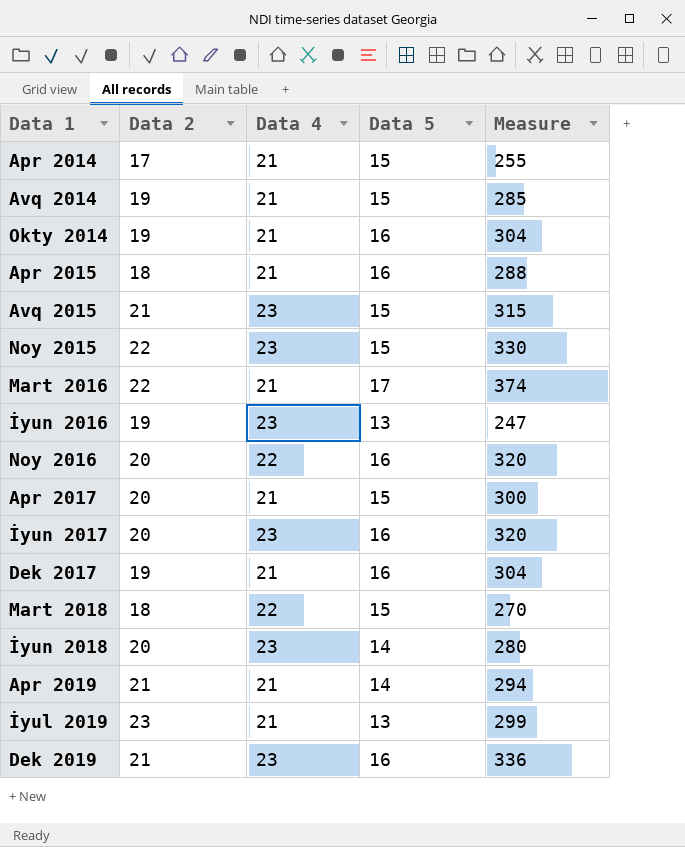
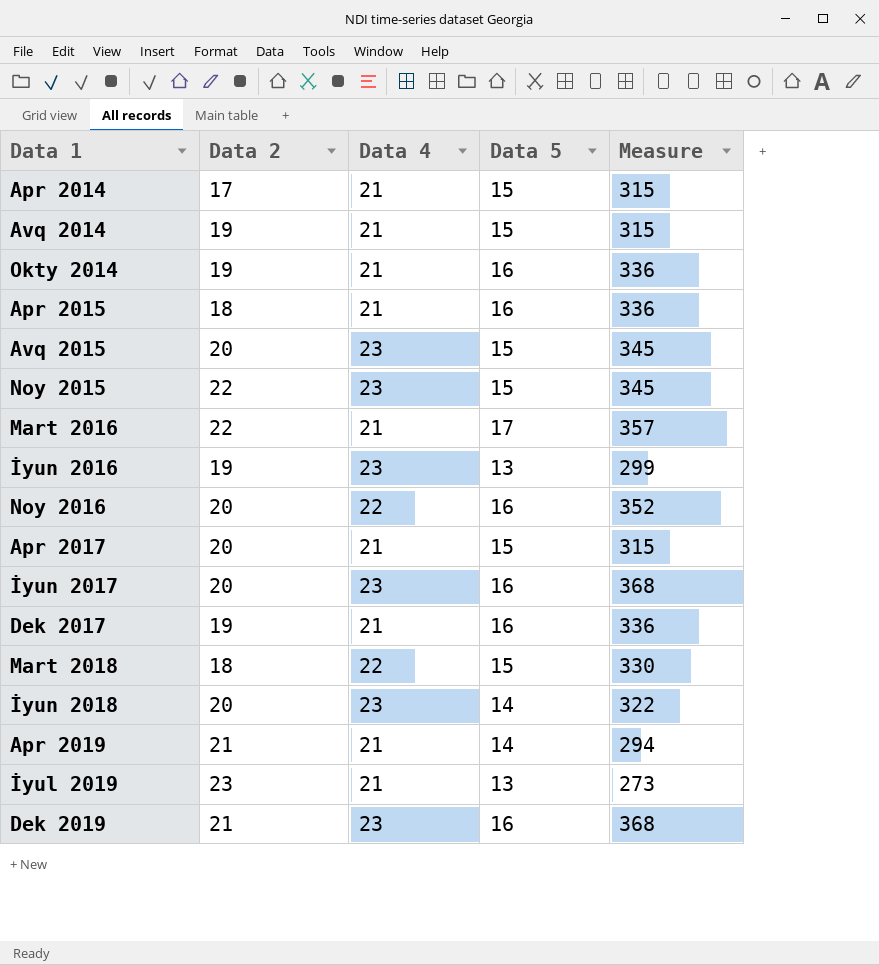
column Measure | formula: [Data 2] * [Data 5] -> [Data 4] * [Data 5]
Avq 2015 | Data 2: 21 -> 20

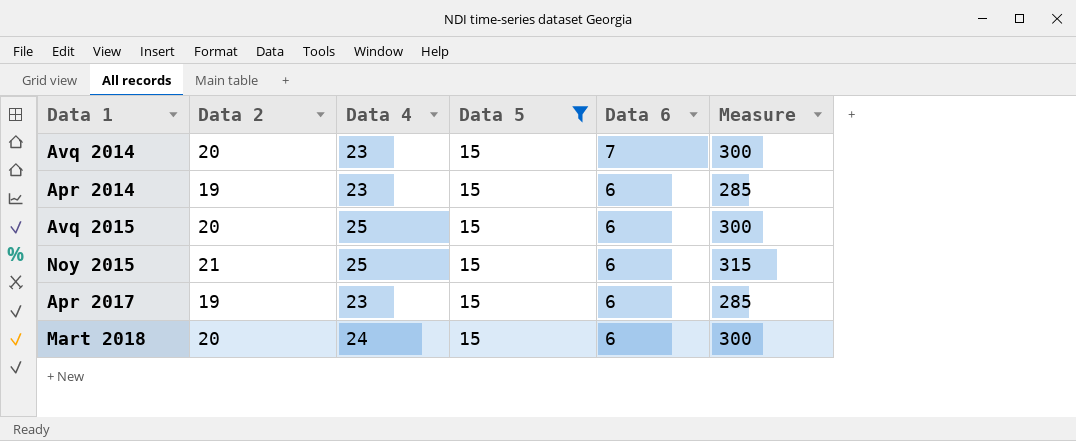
filter: none -> Data 5 = 15
row order: none -> Data 6 descending
column Data 6 | position: none -> 5
column Measure | formula: [Data 4] * [Data 5] -> [Data 2] * [Data 5]
Avq 2014 | Data 2: 19 -> 20
Avq 2014 | Data 4: 21 -> 23
Apr 2014 | Data 2: 17 -> 19
Apr 2014 | Data 4: 21 -> 23
Avq 2015 | Data 4: 23 -> 25
Noy 2015 | Data 2: 22 -> 21
Noy 2015 | Data 4: 23 -> 25
Apr 2017 | Data 2: 20 -> 19
Apr 2017 | Data 4: 21 -> 23
Mart 2018 | Data 2: 18 -> 20
Mart 2018 | Data 4: 22 -> 24

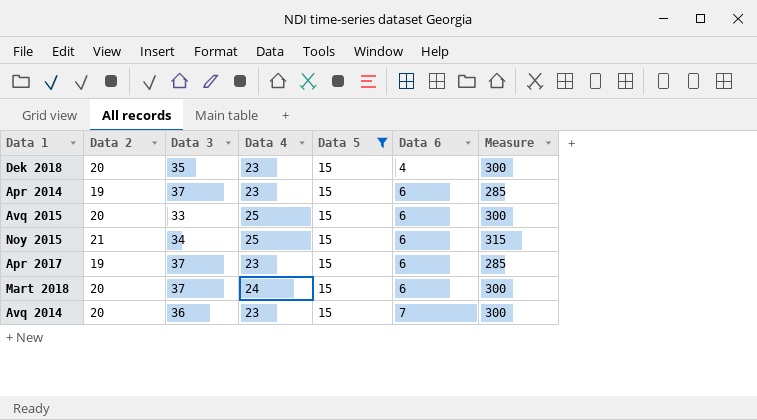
row order: Data 6 descending -> Data 6 ascending
column Data 3 | position: none -> 3
row Dek 2018: none -> 20 | 35 | 23 | 15 | 4 | 300

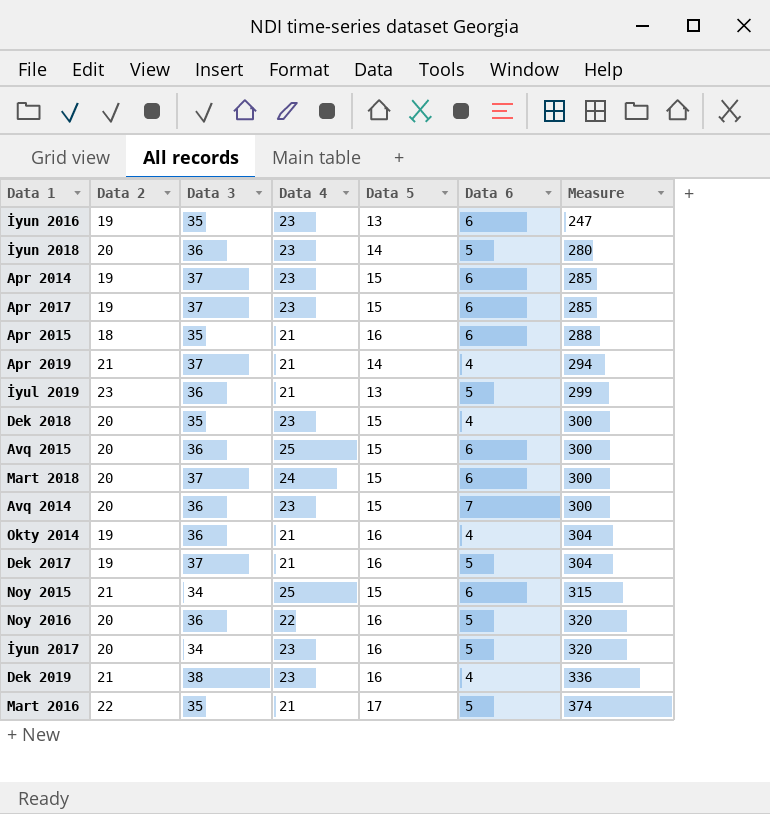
filter: Data 5 = 15 -> none
row order: Data 6 ascending -> Measure ascending
Avq 2015 | Data 3: 33 -> 36

